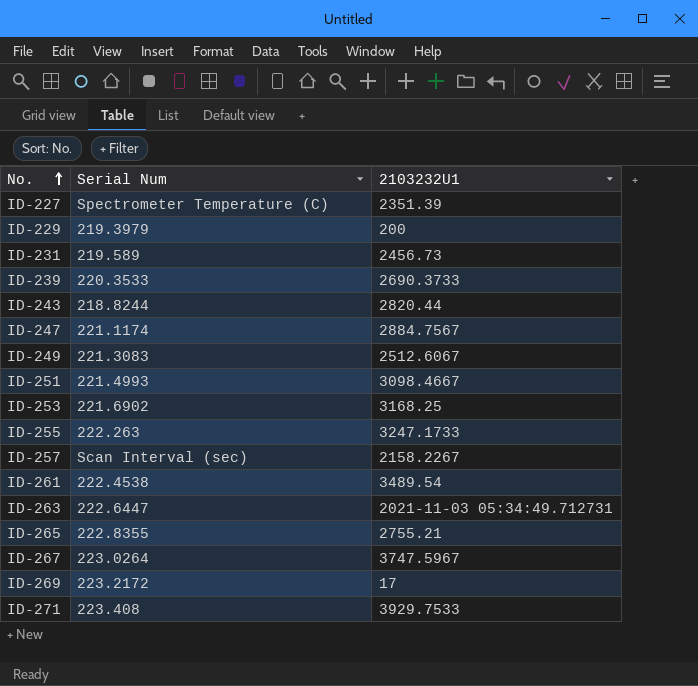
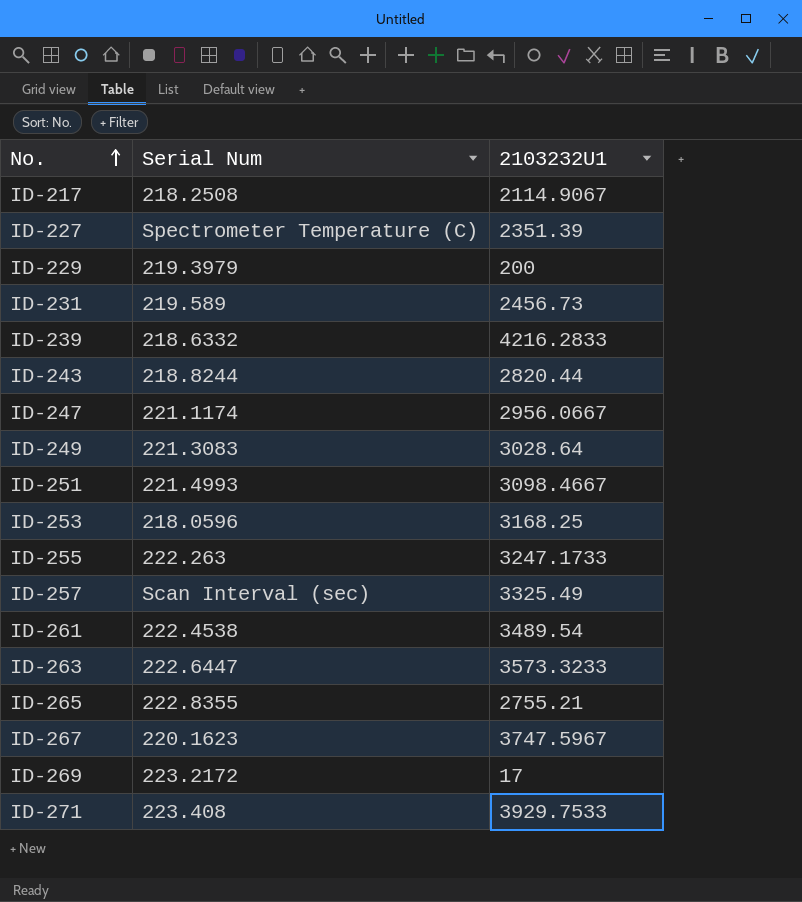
row ID-217: none -> 218.2508 | 2114.9067
ID-239 | Serial Num: 220.3533 -> 218.6332
ID-239 | 2103232U1: 2690.3733 -> 4216.2833
ID-247 | 2103232U1: 2884.7567 -> 2956.0667
ID-249 | 2103232U1: 2512.6067 -> 3028.64
ID-253 | Serial Num: 221.6902 -> 218.0596
ID-257 | 2103232U1: 2158.2267 -> 3325.49
ID-263 | 2103232U1: 2021-11-03 05:34:49.712731 -> 3573.3233
ID-267 | Serial Num: 223.0264 -> 220.1623

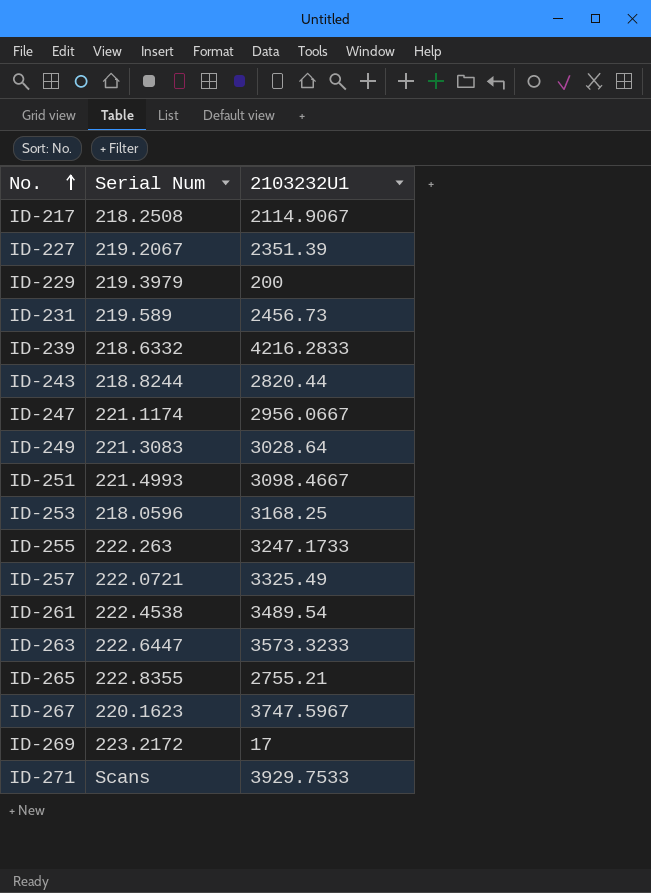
ID-227 | Serial Num: Spectrometer Temperature (C) -> 219.2067
ID-257 | Serial Num: Scan Interval (sec) -> 222.0721
ID-271 | Serial Num: 223.408 -> Scans

